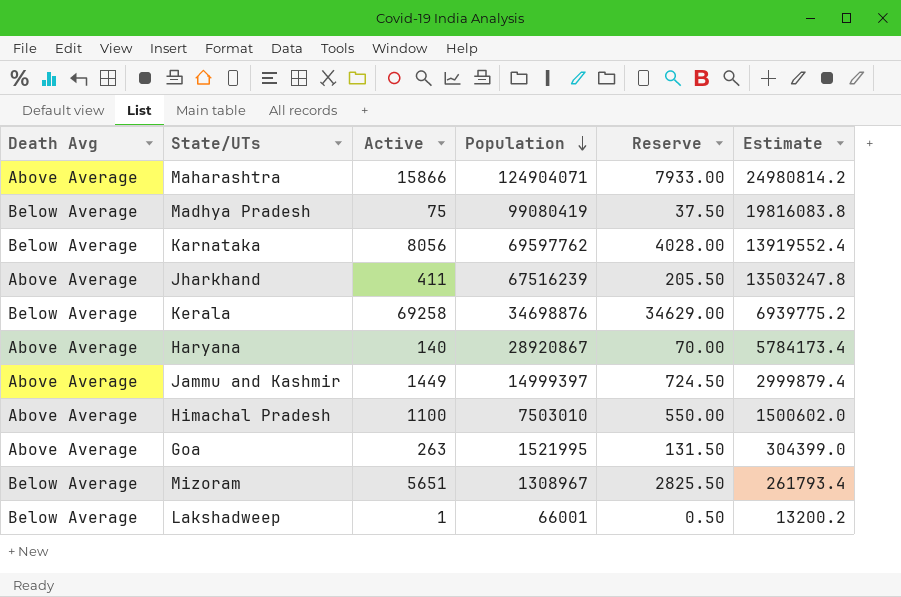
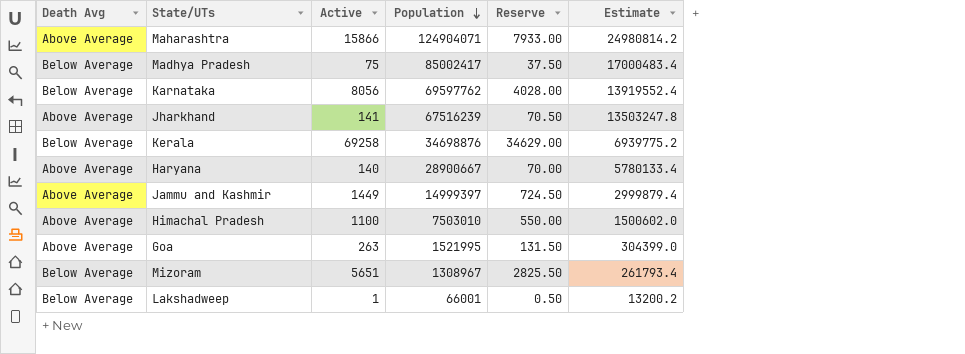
Madhya Pradesh | Population: 99080419 -> 85002417
Madhya Pradesh | Estimate: 19816083.8 -> 17000483.4
Jharkhand | Active: 411 -> 141
Jharkhand | Reserve: 205.50 -> 70.50
Haryana | Population: 28920867 -> 28900667
Haryana | Estimate: 5784173.4 -> 5780133.4

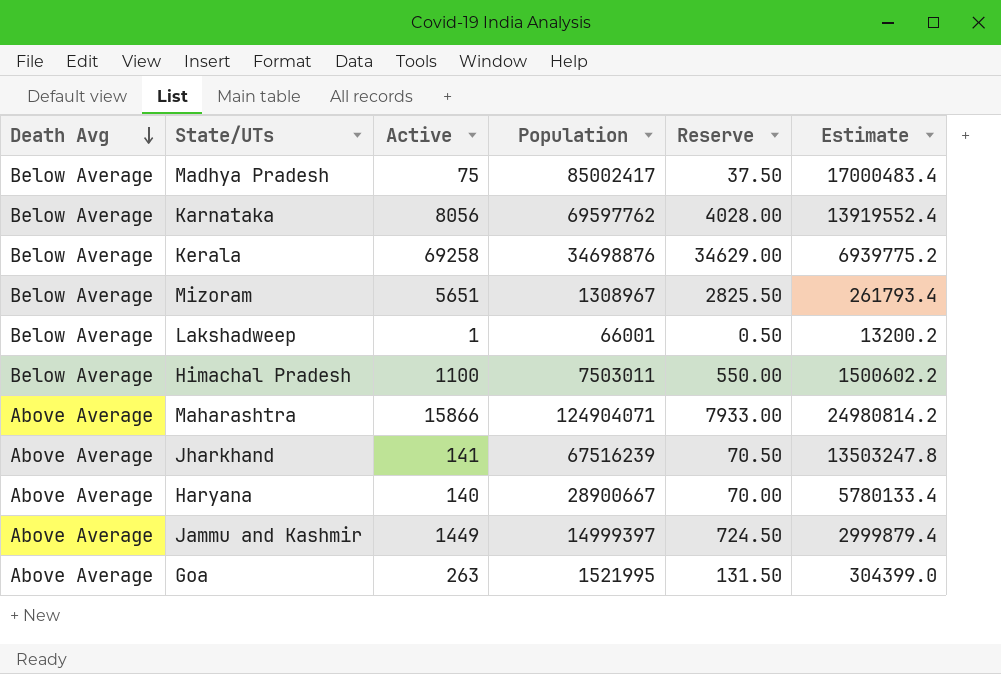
row order: Population descending -> Death Avg descending
Himachal Pradesh | Death Avg: Above Average -> Below Average
Himachal Pradesh | Population: 7503010 -> 7503011
Himachal Pradesh | Estimate: 1500602.0 -> 1500602.2

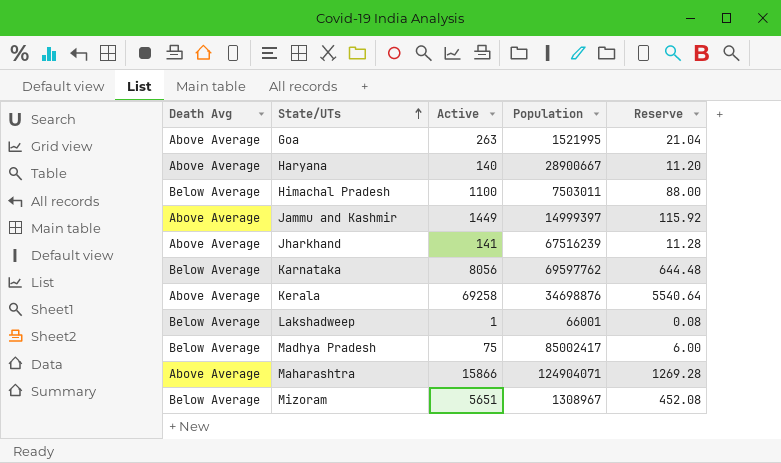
row order: Death Avg descending -> State/UTs ascending
column Estimate | formula: [Population] * 0.2 -> none
column Reserve | formula: [Active] * 0.5 -> [Active] * 0.08
Kerala | Death Avg: Below Average -> Above Average

